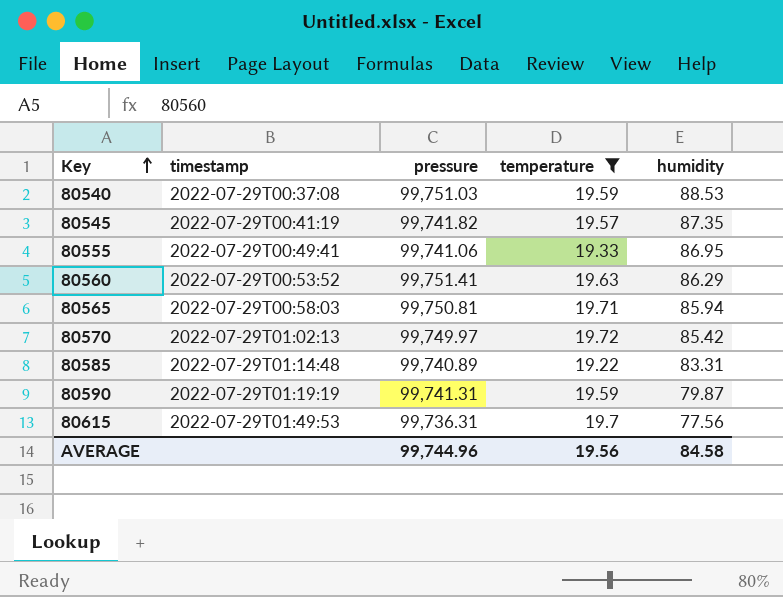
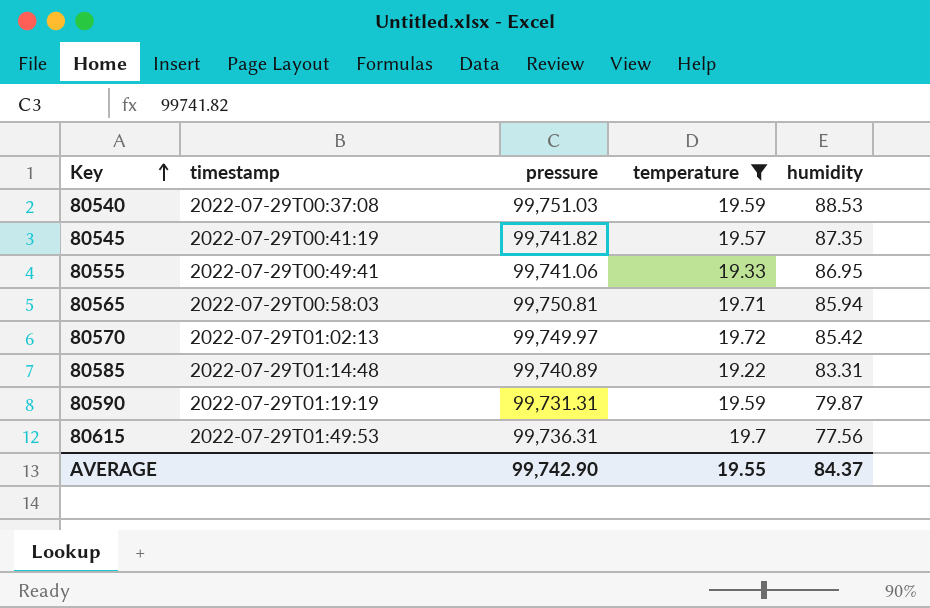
row 80560: 2022-07-29T00:53:52 | 99,751.41 | 19.63 | 86.29 -> none
80590 | pressure: 99,741.31 -> 99,731.31
AVERAGE | pressure: 99,744.96 -> 99,742.90
AVERAGE | temperature: 19.56 -> 19.55
AVERAGE | humidity: 84.58 -> 84.37

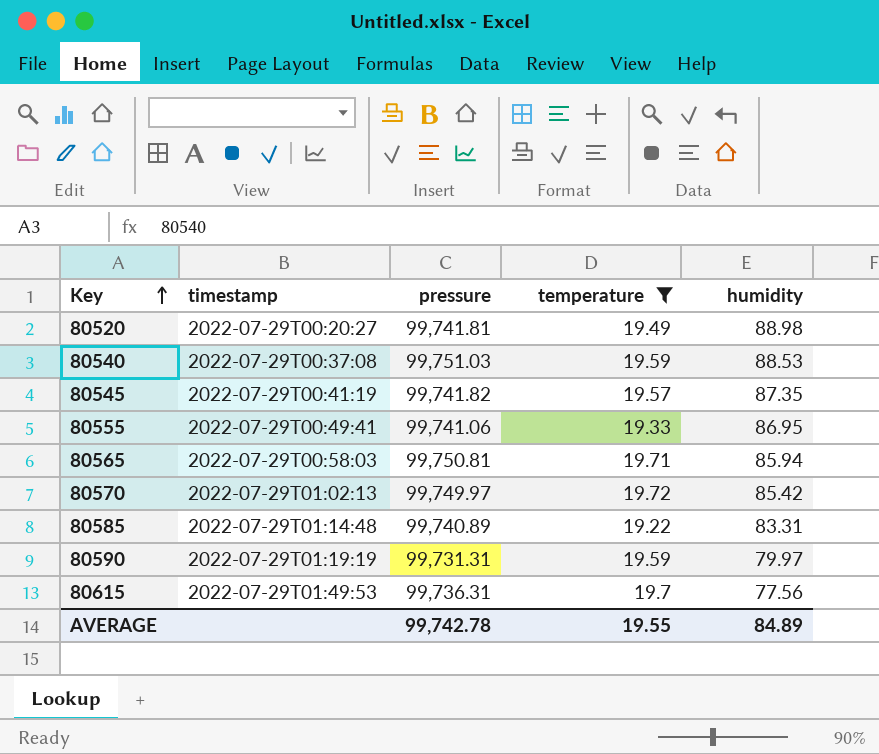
row 80520: none -> 2022-07-29T00:20:27 | 99,741.81 | 19.49 | 88.98
80590 | humidity: 79.87 -> 79.97
AVERAGE | pressure: 99,742.90 -> 99,742.78
AVERAGE | humidity: 84.37 -> 84.89

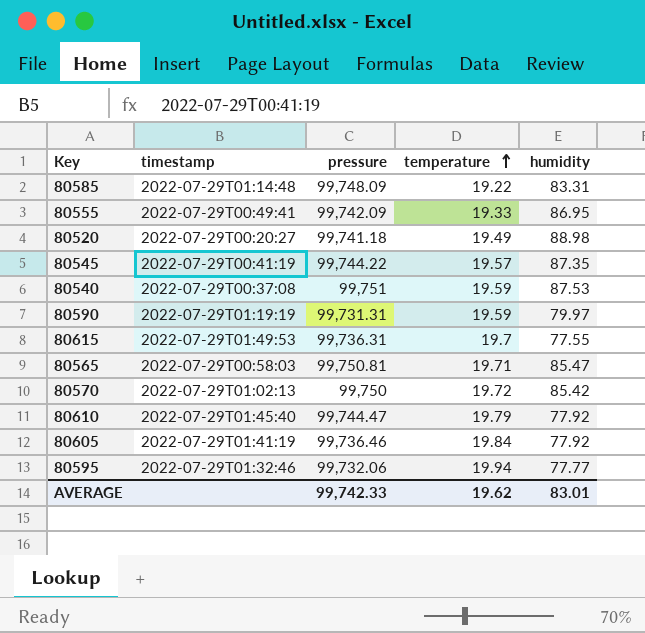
filter: temperature <= 19.72 -> none
row order: Key ascending -> temperature ascending
80585 | pressure: 99,740.89 -> 99,748.09
80555 | pressure: 99,741.06 -> 99,742.09
80520 | pressure: 99,741.81 -> 99,741.18
80545 | pressure: 99,741.82 -> 99,744.22
80540 | pressure: 99,751.03 -> 99,751
80540 | humidity: 88.53 -> 87.53
80615 | humidity: 77.56 -> 77.55
80565 | humidity: 85.94 -> 85.47
80570 | pressure: 99,749.97 -> 99,750
AVERAGE | pressure: 99,742.78 -> 99,742.33
AVERAGE | temperature: 19.55 -> 19.62
AVERAGE | humidity: 84.89 -> 83.01

